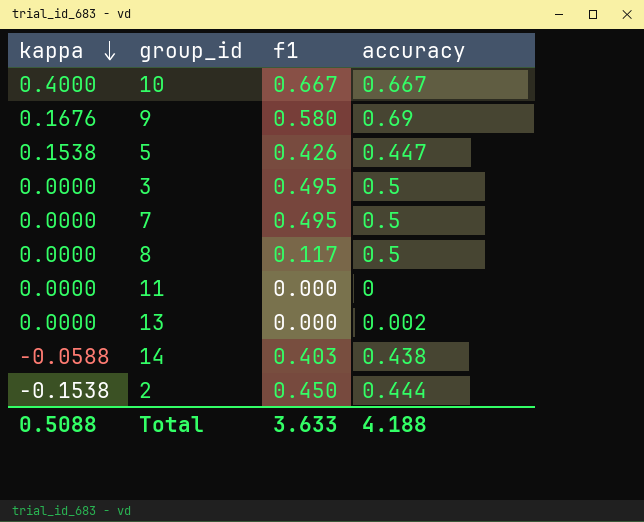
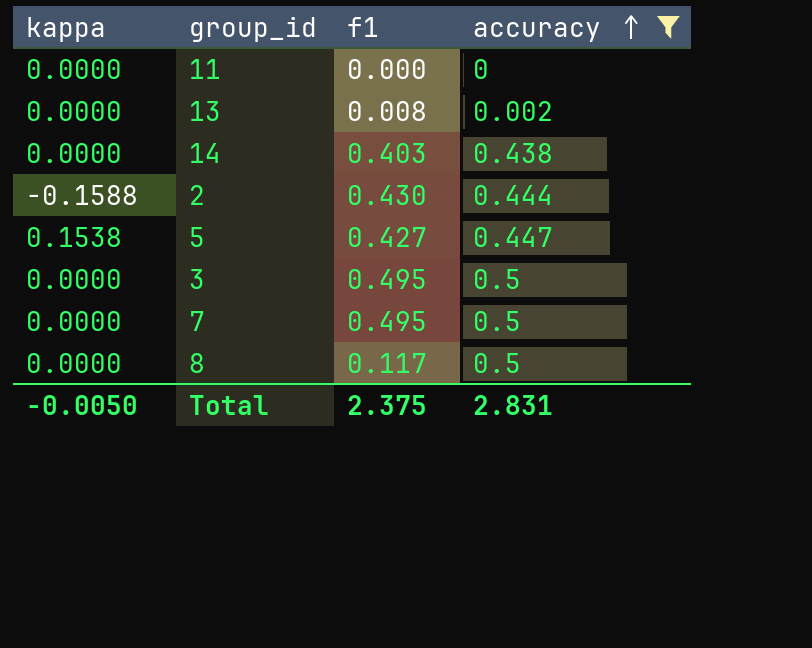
filter: none -> accuracy <= 0.5
row order: kappa descending -> accuracy ascending
13 | f1: 0.000 -> 0.008
14 | kappa: -0.0588 -> 0.0000
2 | kappa: -0.1538 -> -0.1588
2 | f1: 0.450 -> 0.430
5 | f1: 0.426 -> 0.427
Total | kappa: 0.5088 -> -0.0050
Total | f1: 3.633 -> 2.375
Total | accuracy: 4.188 -> 2.831

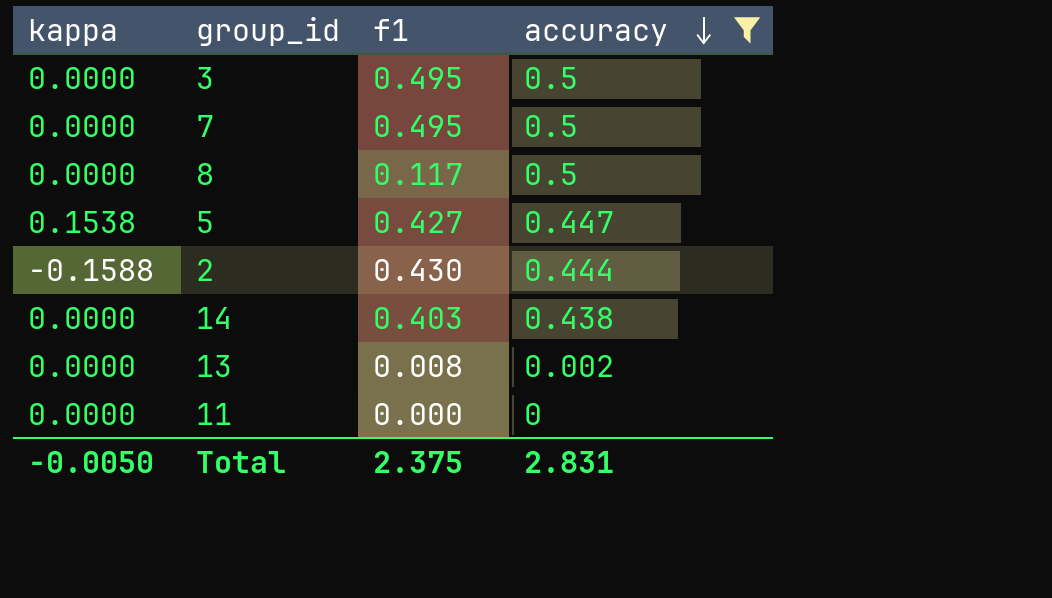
row order: accuracy ascending -> accuracy descending

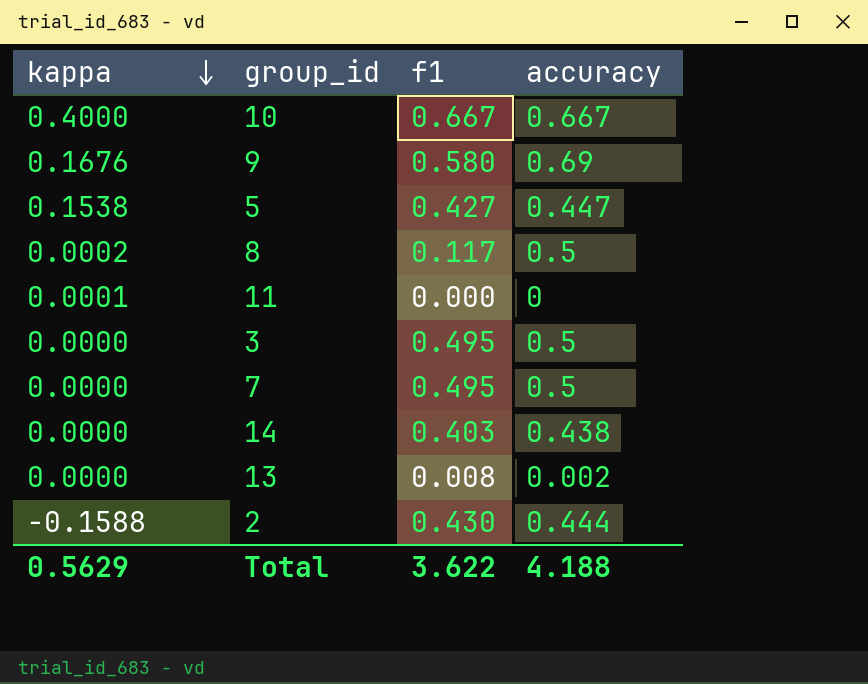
filter: accuracy <= 0.5 -> none
row order: accuracy descending -> kappa descending
8 | kappa: 0.0000 -> 0.0002
11 | kappa: 0.0000 -> 0.0001
Total | kappa: -0.0050 -> 0.5629
Total | f1: 2.375 -> 3.622
Total | accuracy: 2.831 -> 4.188

